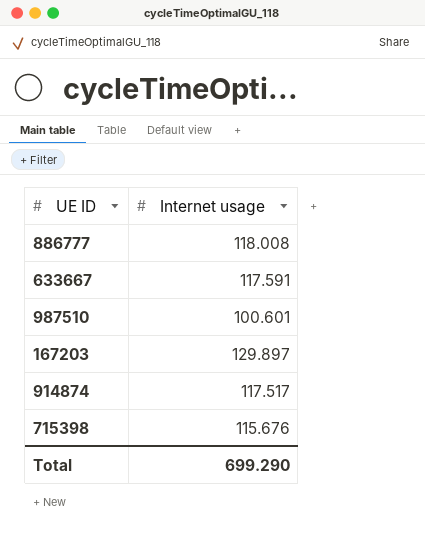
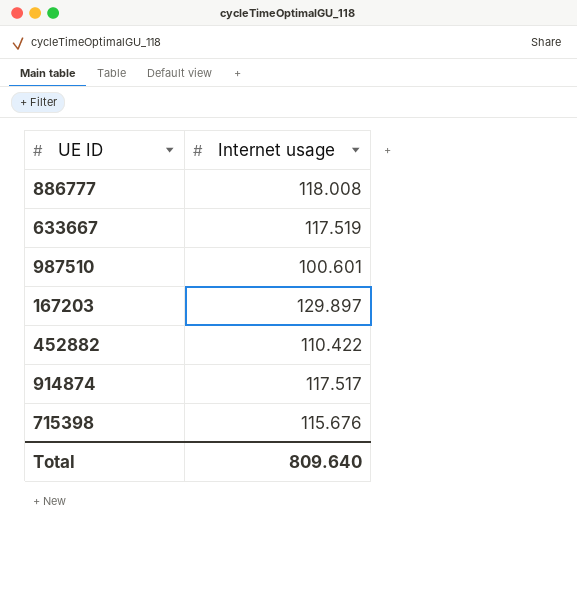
633667 | Internet usage: 117.591 -> 117.519
row 452882: none -> 110.422
Total | Internet usage: 699.290 -> 809.640

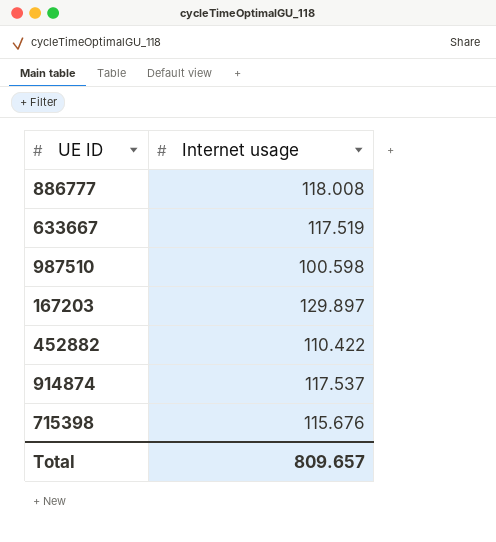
987510 | Internet usage: 100.601 -> 100.598
914874 | Internet usage: 117.517 -> 117.537
Total | Internet usage: 809.640 -> 809.657

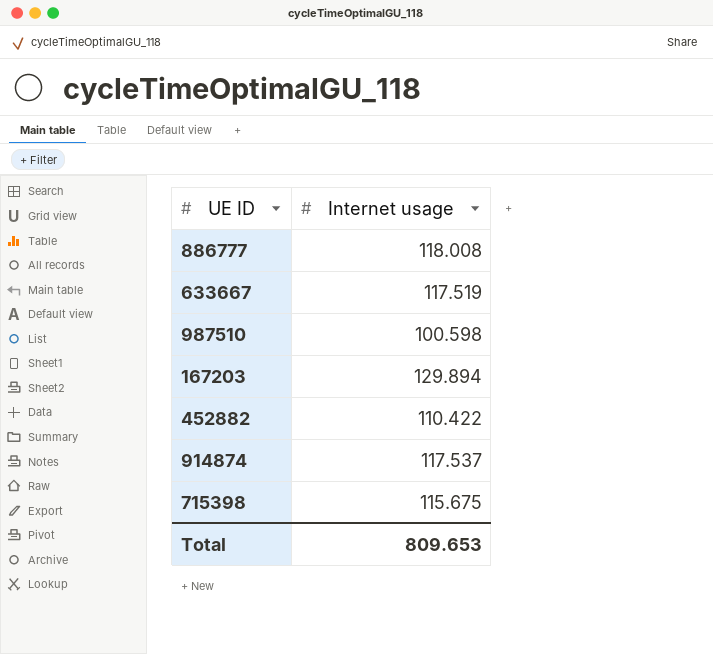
167203 | Internet usage: 129.897 -> 129.894
715398 | Internet usage: 115.676 -> 115.675
Total | Internet usage: 809.657 -> 809.653

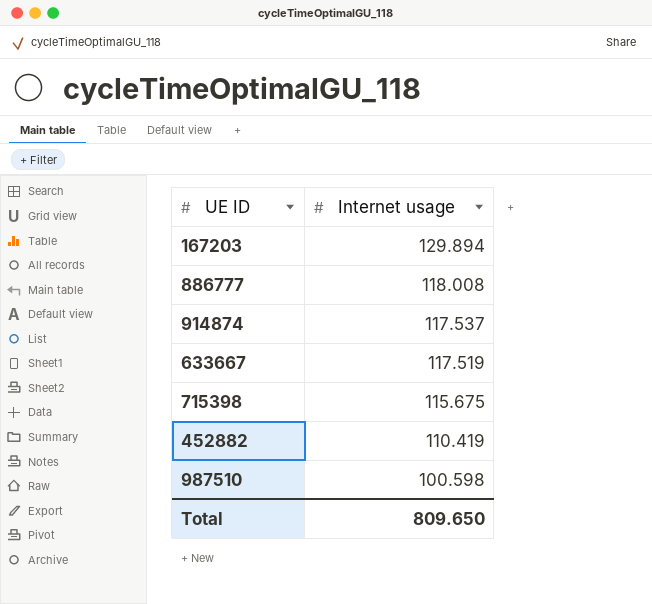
row order: none -> Internet usage descending
452882 | Internet usage: 110.422 -> 110.419
Total | Internet usage: 809.653 -> 809.650

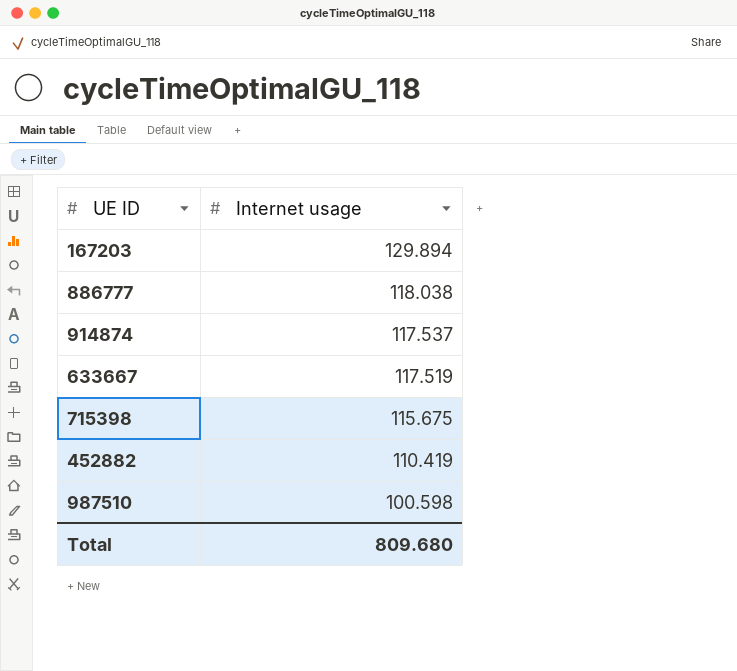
886777 | Internet usage: 118.008 -> 118.038
Total | Internet usage: 809.650 -> 809.680

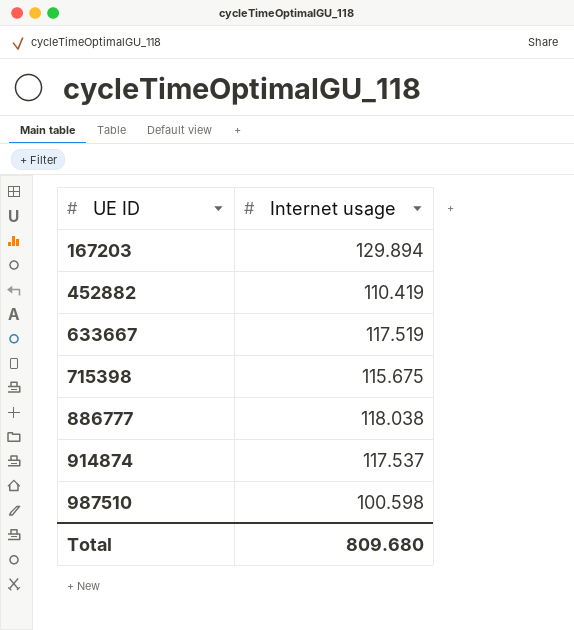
row order: Internet usage descending -> UE ID ascending

